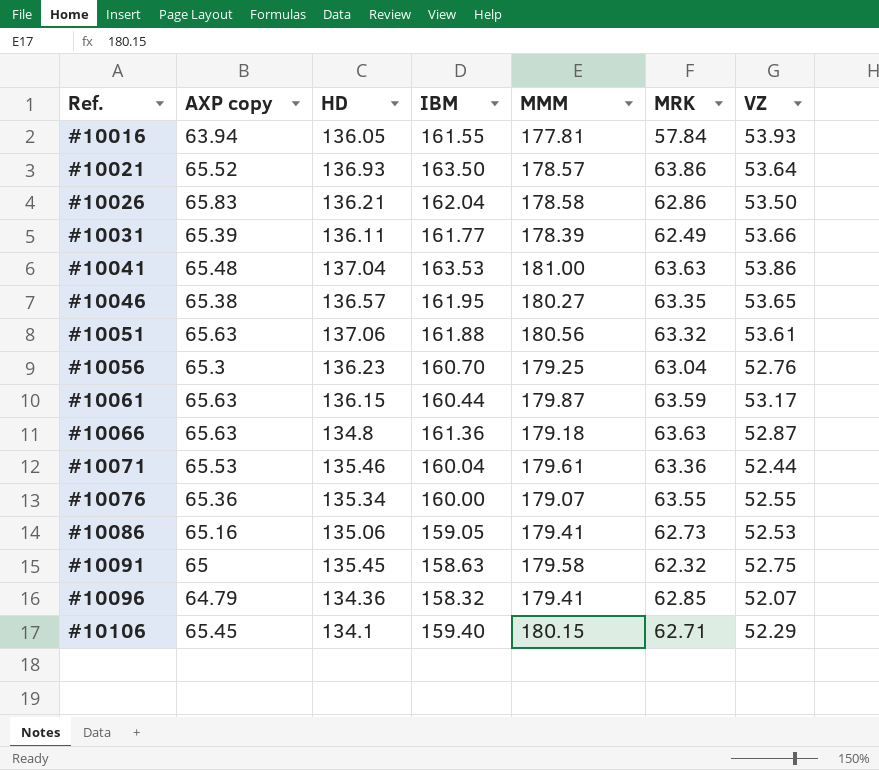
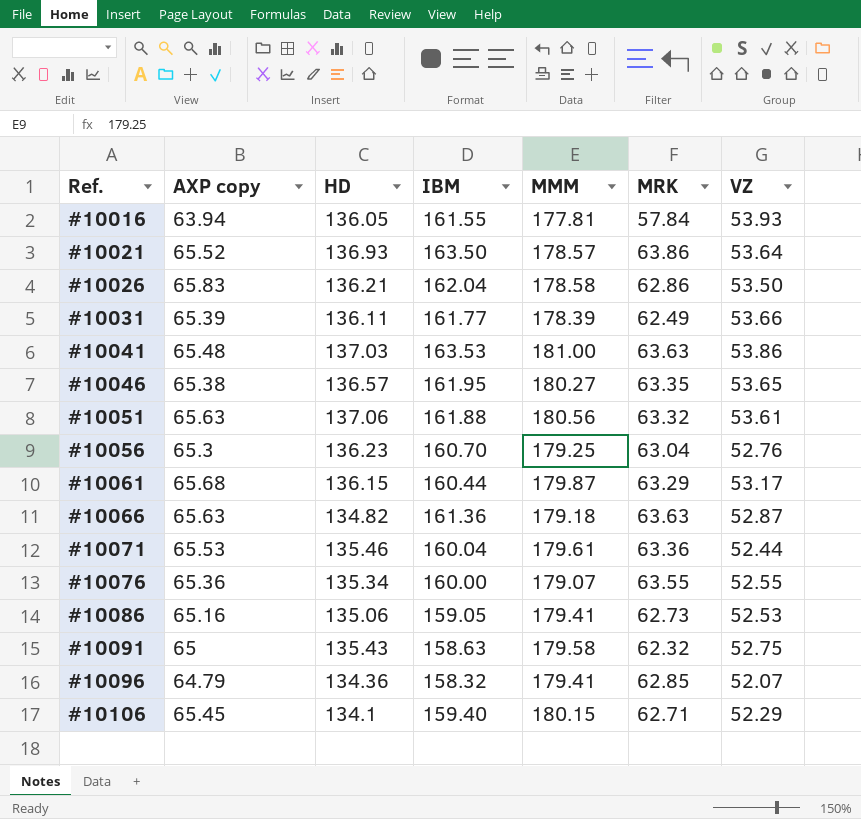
#10041 | HD: 137.04 -> 137.03
#10061 | AXP copy: 65.63 -> 65.68
#10061 | MRK: 63.59 -> 63.29
#10066 | HD: 134.8 -> 134.82
#10091 | HD: 135.45 -> 135.43

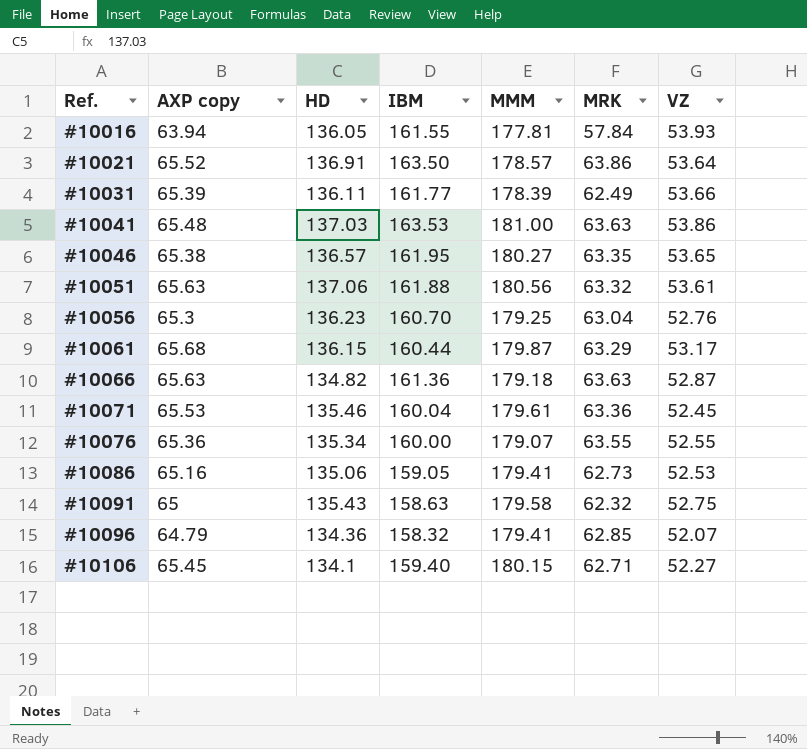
row #10026: 65.83 | 136.21 | 162.04 | 178.58 | 62.86 | 53.50 -> none
#10021 | HD: 136.93 -> 136.91
#10071 | VZ: 52.44 -> 52.45
#10106 | VZ: 52.29 -> 52.27

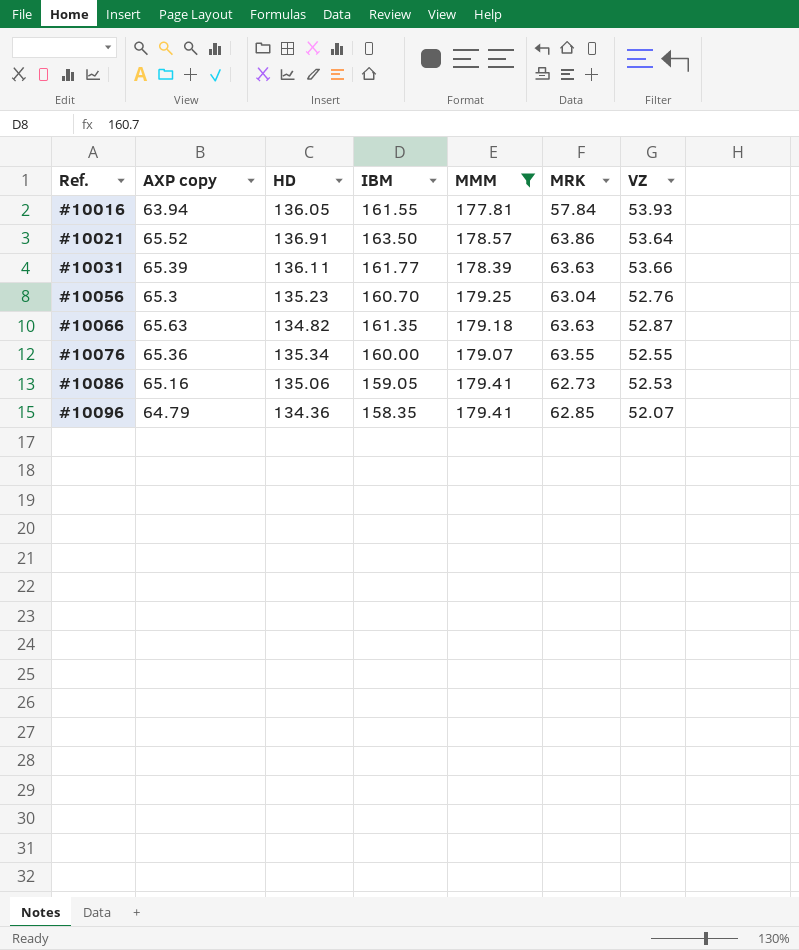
filter: none -> MMM <= 179.41
#10031 | MRK: 62.49 -> 63.63
#10056 | HD: 136.23 -> 135.23
#10066 | IBM: 161.36 -> 161.35
#10096 | IBM: 158.32 -> 158.35

